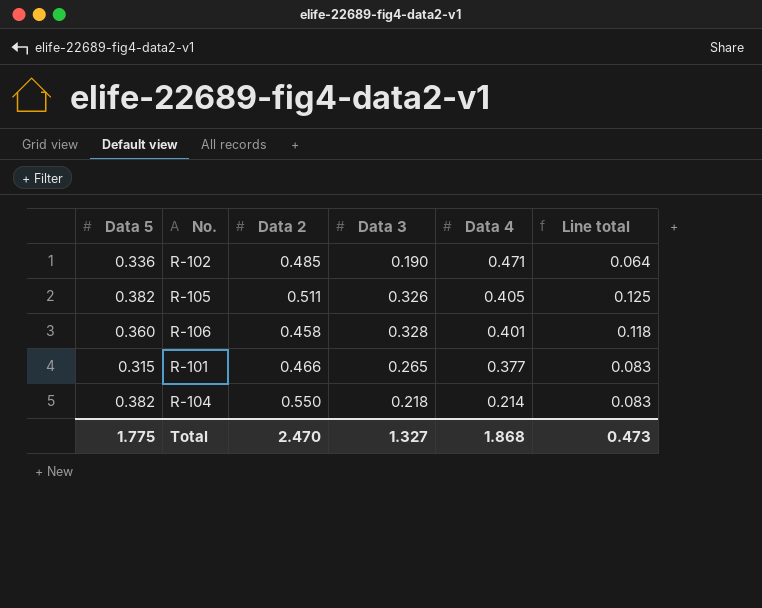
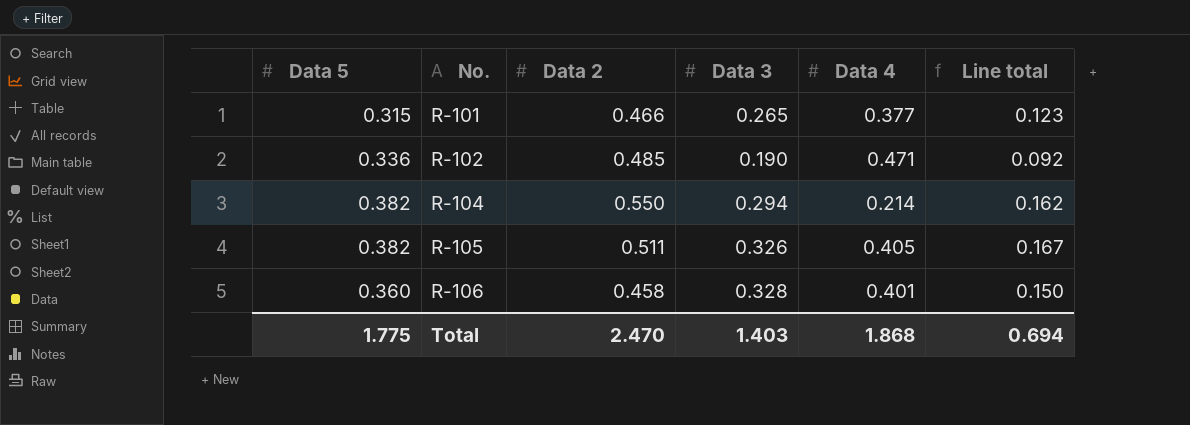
row order: Data 4 descending -> No. ascending
column Line total | formula: [Data 5] * [Data 3] -> [Data 2] * [Data 3]
R-104 | Data 3: 0.218 -> 0.294
Total | Data 3: 1.327 -> 1.403
Total | Line total: 0.473 -> 0.694

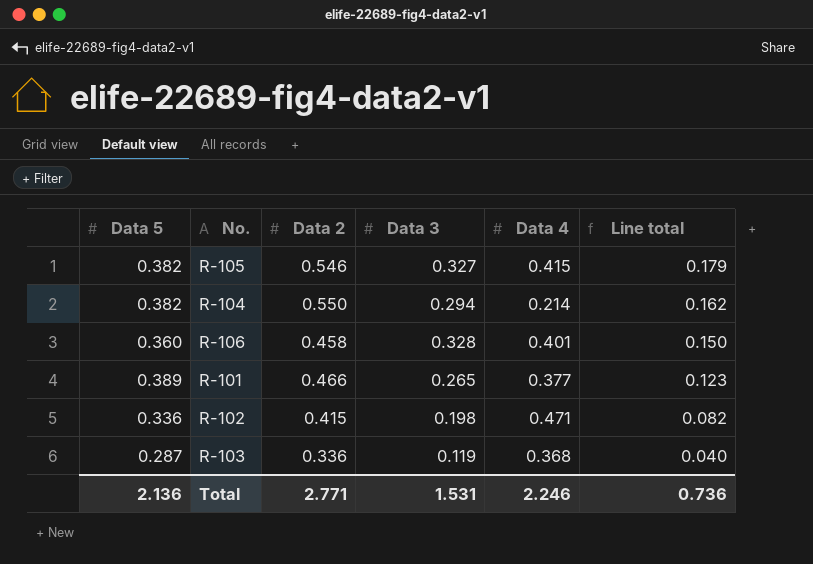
row order: No. ascending -> Line total descending
R-105 | Data 2: 0.511 -> 0.546
R-105 | Data 3: 0.326 -> 0.327
R-105 | Data 4: 0.405 -> 0.415
R-105 | Line total: 0.167 -> 0.179
R-101 | Data 5: 0.315 -> 0.389
R-102 | Data 2: 0.485 -> 0.415
R-102 | Data 3: 0.190 -> 0.198
R-102 | Line total: 0.092 -> 0.082
row R-103: none -> 0.287 | 0.336 | 0.119 | 0.368 | 0.040
Total | Data 5: 1.775 -> 2.136
Total | Data 2: 2.470 -> 2.771
Total | Data 3: 1.403 -> 1.531
Total | Data 4: 1.868 -> 2.246
Total | Line total: 0.694 -> 0.736

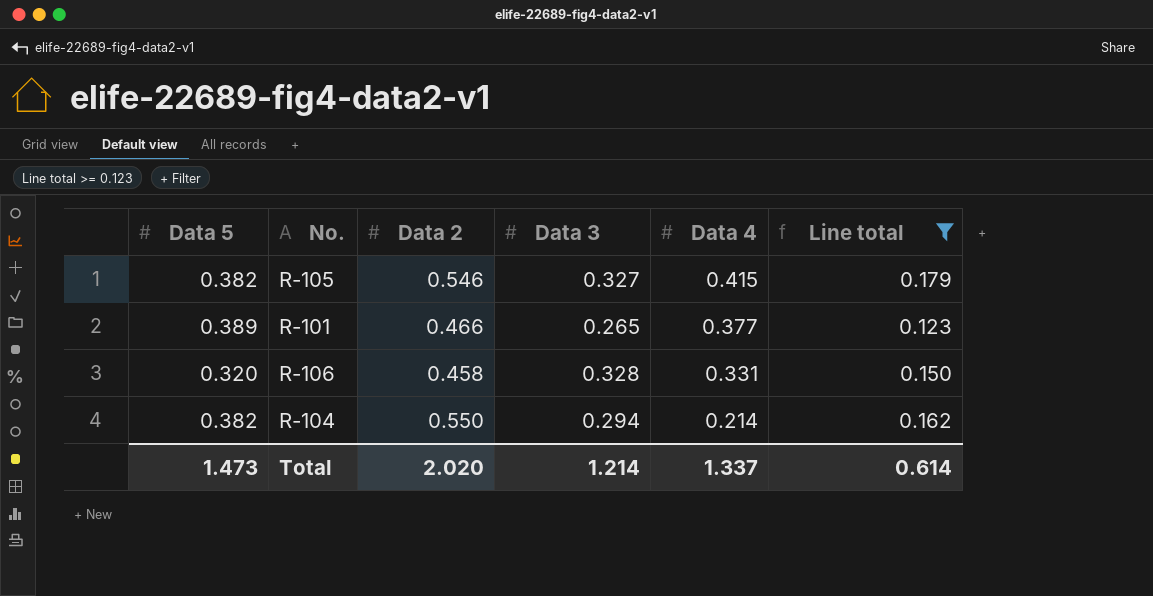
filter: none -> Line total >= 0.123
row order: Line total descending -> Data 4 descending
R-106 | Data 5: 0.360 -> 0.320
R-106 | Data 4: 0.401 -> 0.331
Total | Data 5: 2.136 -> 1.473
Total | Data 2: 2.771 -> 2.020
Total | Data 3: 1.531 -> 1.214
Total | Data 4: 2.246 -> 1.337
Total | Line total: 0.736 -> 0.614

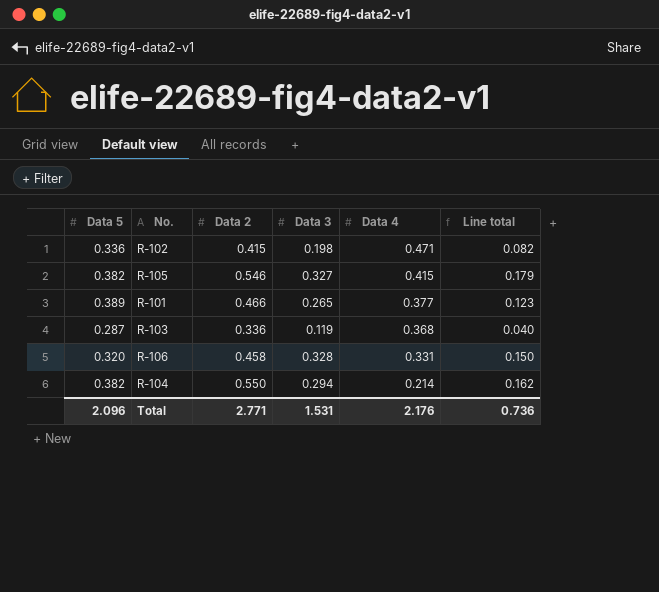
filter: Line total >= 0.123 -> none
Total | Data 5: 1.473 -> 2.096
Total | Data 2: 2.020 -> 2.771
Total | Data 3: 1.214 -> 1.531
Total | Data 4: 1.337 -> 2.176
Total | Line total: 0.614 -> 0.736

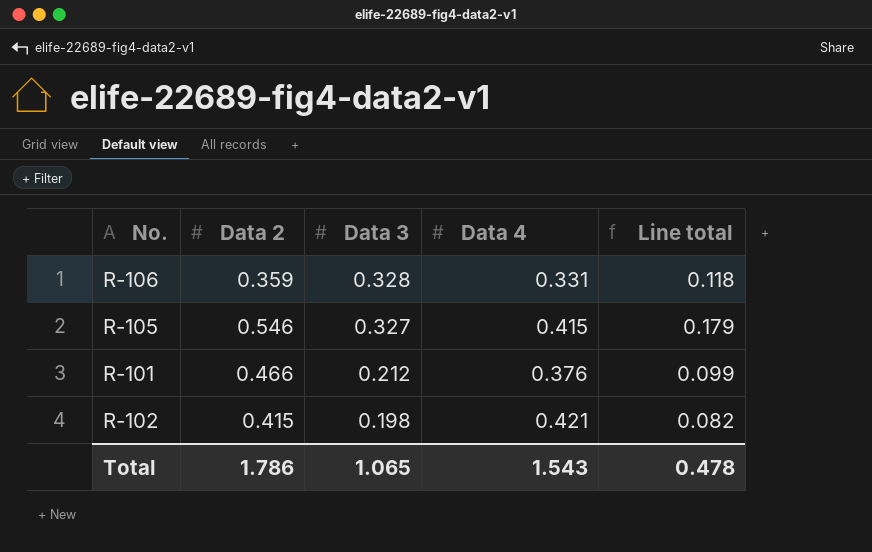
row order: Data 4 descending -> Data 3 descending
column Data 5 | position: 1 -> none
row R-103: 0.287 | 0.336 | 0.119 | 0.368 | 0.040 -> none
row R-104: 0.382 | 0.550 | 0.294 | 0.214 | 0.162 -> none
R-106 | Data 2: 0.458 -> 0.359
R-106 | Line total: 0.150 -> 0.118
R-101 | Data 3: 0.265 -> 0.212
R-101 | Data 4: 0.377 -> 0.376
R-101 | Line total: 0.123 -> 0.099
R-102 | Data 4: 0.471 -> 0.421
Total | Data 2: 2.771 -> 1.786
Total | Data 3: 1.531 -> 1.065
Total | Data 4: 2.176 -> 1.543
Total | Line total: 0.736 -> 0.478

